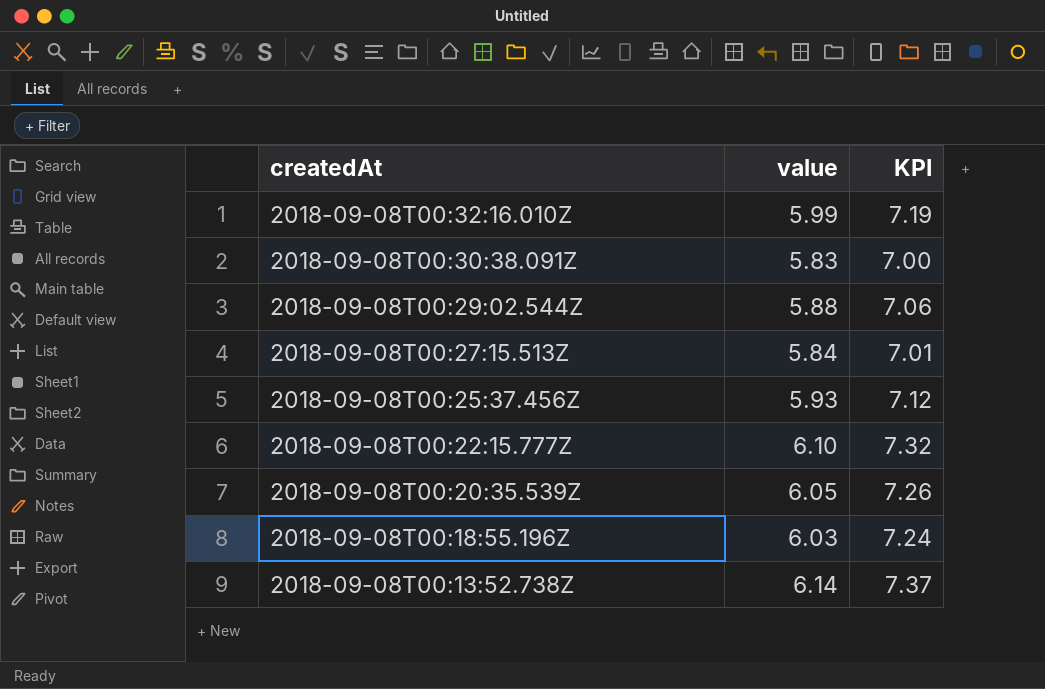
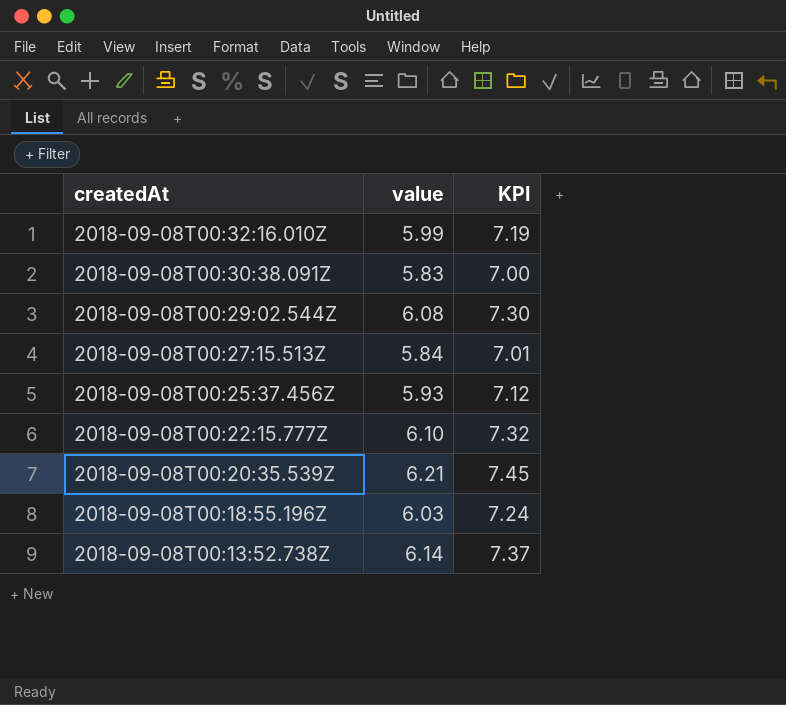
2018-09-08T00:29:02.544Z | value: 5.88 -> 6.08
2018-09-08T00:29:02.544Z | KPI: 7.06 -> 7.30
2018-09-08T00:20:35.539Z | value: 6.05 -> 6.21
2018-09-08T00:20:35.539Z | KPI: 7.26 -> 7.45

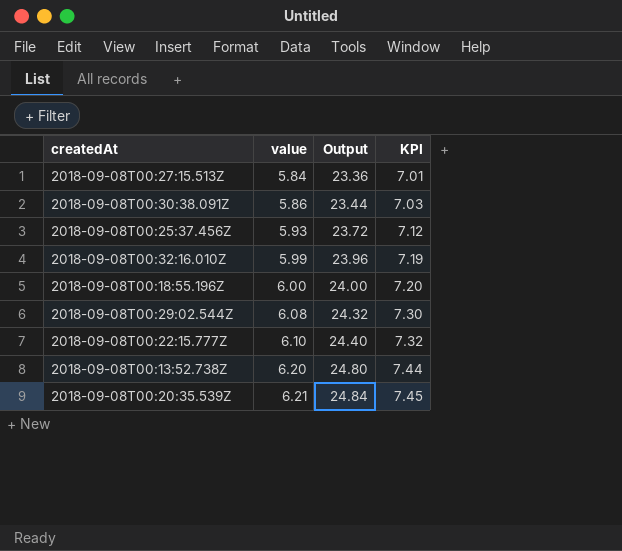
row order: createdAt descending -> value ascending
column Output | formula: none -> [value] * 4
2018-09-08T00:30:38.091Z | value: 5.83 -> 5.86
2018-09-08T00:30:38.091Z | KPI: 7.00 -> 7.03
2018-09-08T00:18:55.196Z | value: 6.03 -> 6.00
2018-09-08T00:18:55.196Z | KPI: 7.24 -> 7.20
2018-09-08T00:13:52.738Z | value: 6.14 -> 6.20
2018-09-08T00:13:52.738Z | KPI: 7.37 -> 7.44

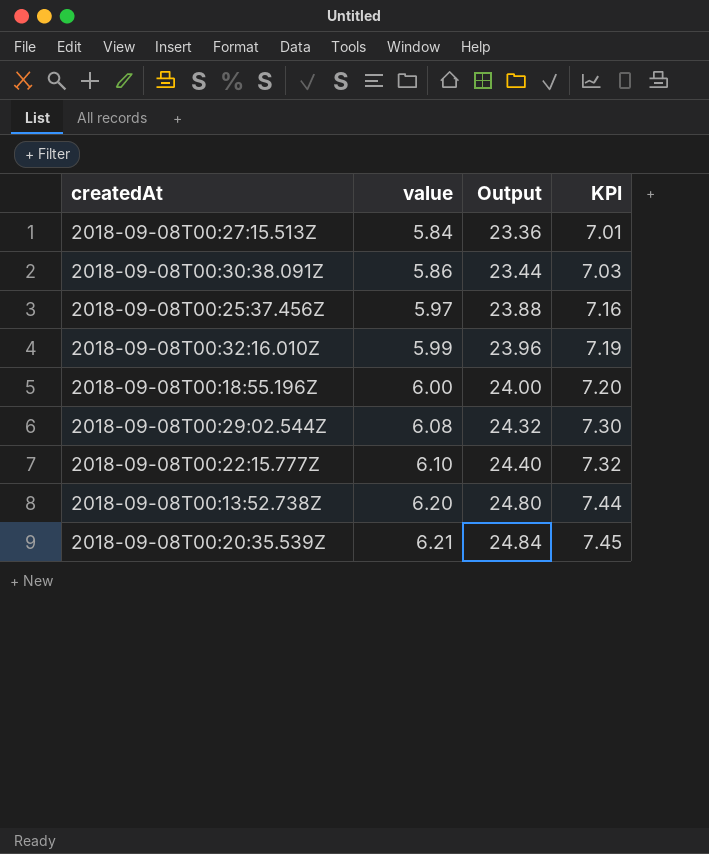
2018-09-08T00:25:37.456Z | value: 5.93 -> 5.97
2018-09-08T00:25:37.456Z | Output: 23.72 -> 23.88
2018-09-08T00:25:37.456Z | KPI: 7.12 -> 7.16

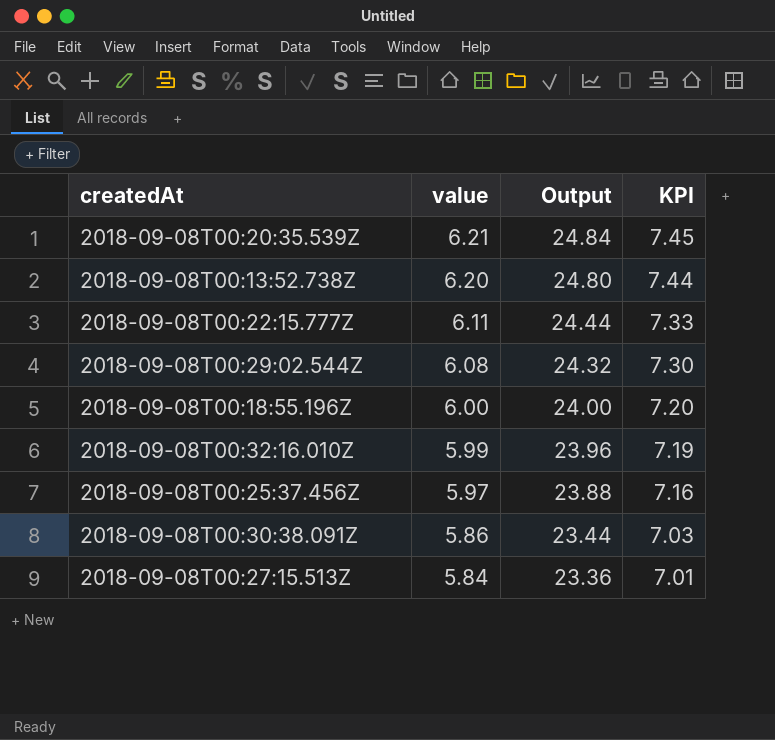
row order: value ascending -> value descending
2018-09-08T00:22:15.777Z | value: 6.10 -> 6.11
2018-09-08T00:22:15.777Z | Output: 24.40 -> 24.44
2018-09-08T00:22:15.777Z | KPI: 7.32 -> 7.33

